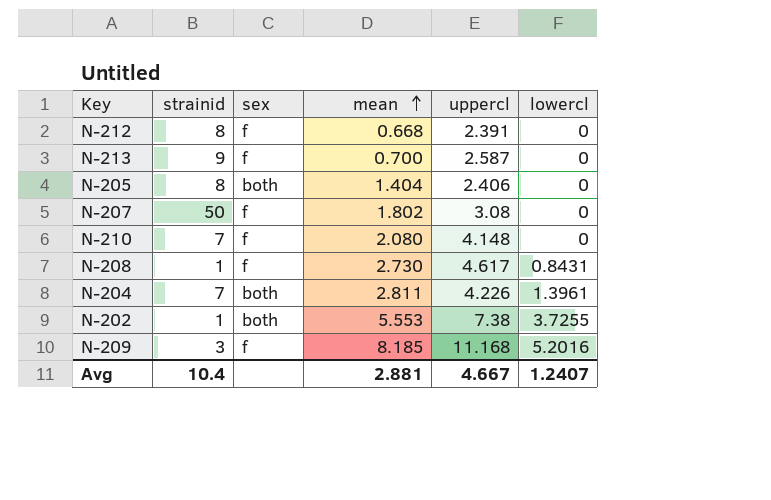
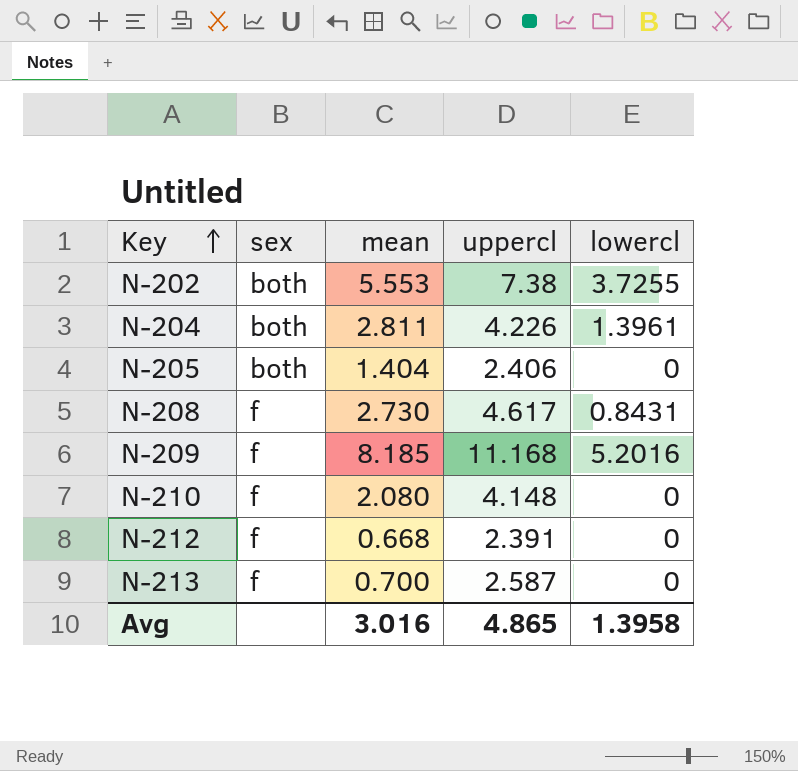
row order: mean ascending -> Key ascending
column strainid | position: 2 -> none
row N-207: 50 | f | 1.802 | 3.08 | 0 -> none
Avg | mean: 2.881 -> 3.016
Avg | uppercl: 4.667 -> 4.865
Avg | lowercl: 1.2407 -> 1.3958

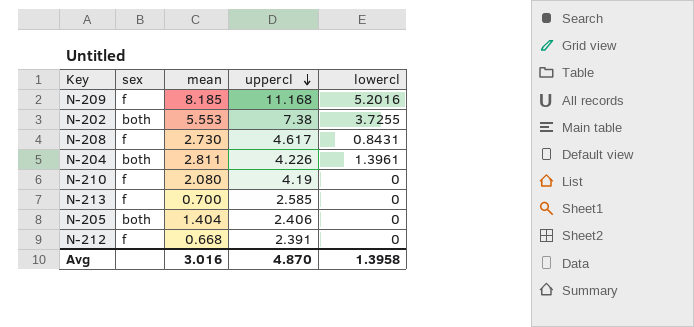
row order: Key ascending -> uppercl descending
N-210 | uppercl: 4.148 -> 4.19
N-213 | uppercl: 2.587 -> 2.585
Avg | uppercl: 4.865 -> 4.870

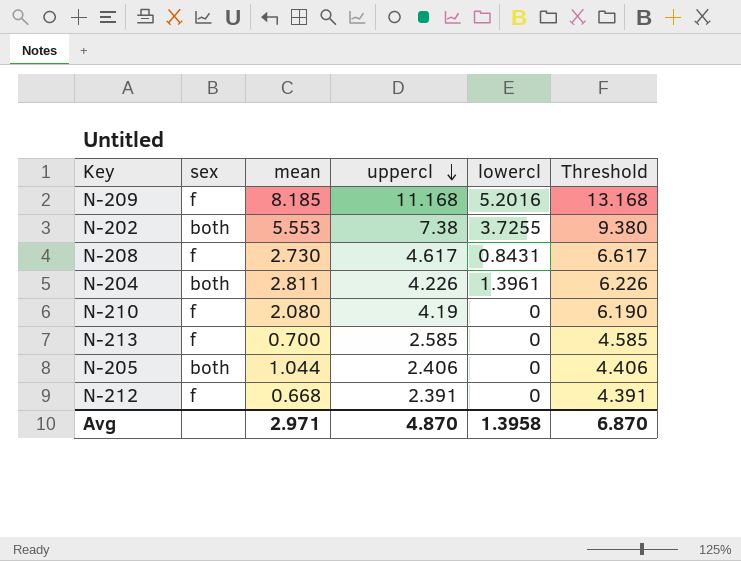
column Threshold | formula: none -> [uppercl] + 2
N-205 | mean: 1.404 -> 1.044
Avg | mean: 3.016 -> 2.971

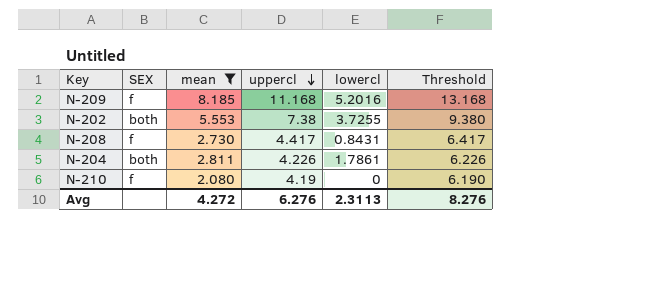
filter: none -> mean >= 2.080
column name: sex -> SEX
N-208 | uppercl: 4.617 -> 4.417
N-208 | Threshold: 6.617 -> 6.417
N-204 | lowercl: 1.3961 -> 1.7861
Avg | mean: 2.971 -> 4.272
Avg | uppercl: 4.870 -> 6.276
Avg | lowercl: 1.3958 -> 2.3113
Avg | Threshold: 6.870 -> 8.276

